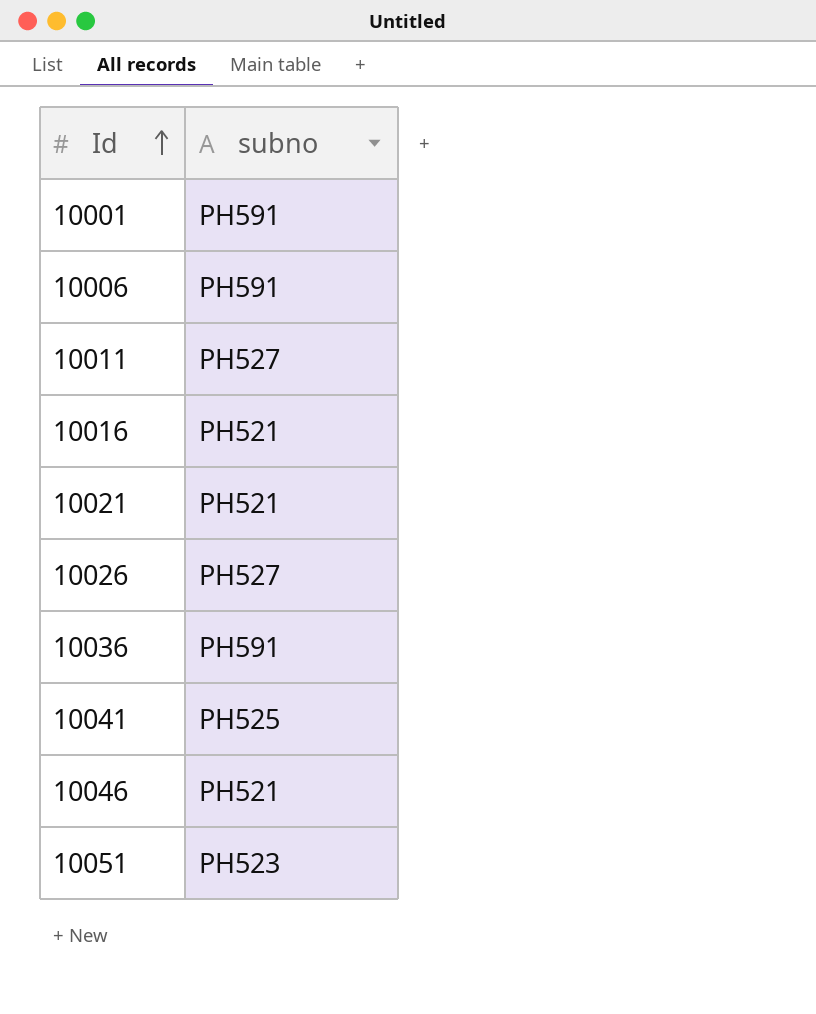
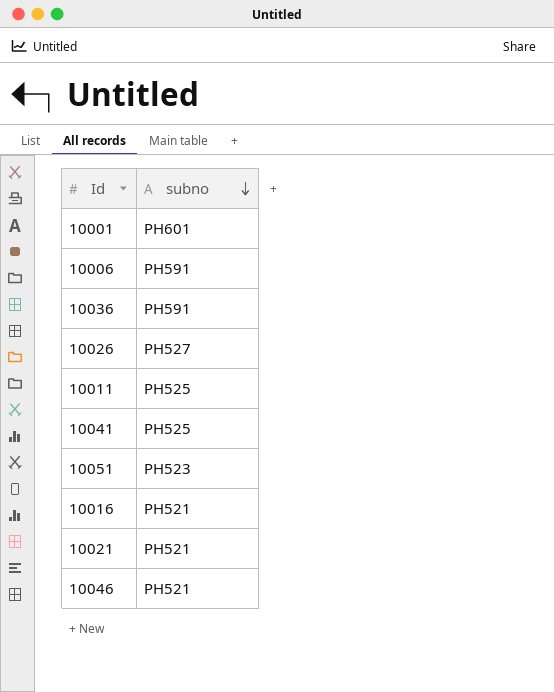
row order: Id ascending -> subno descending
10001 | subno: PH591 -> PH601
10011 | subno: PH527 -> PH525

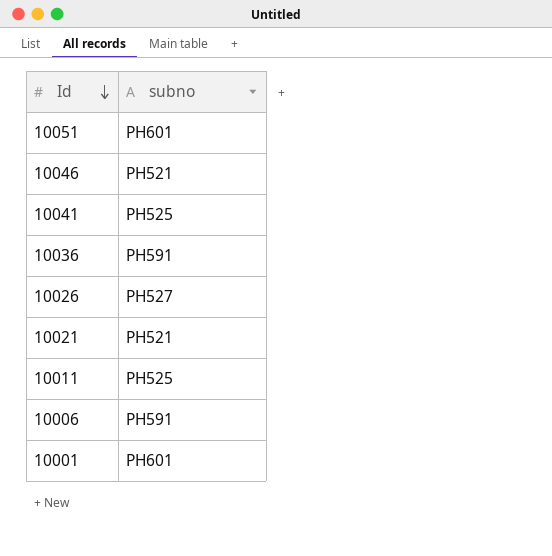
row order: subno descending -> Id descending
row 10016: PH521 -> none
10051 | subno: PH523 -> PH601

